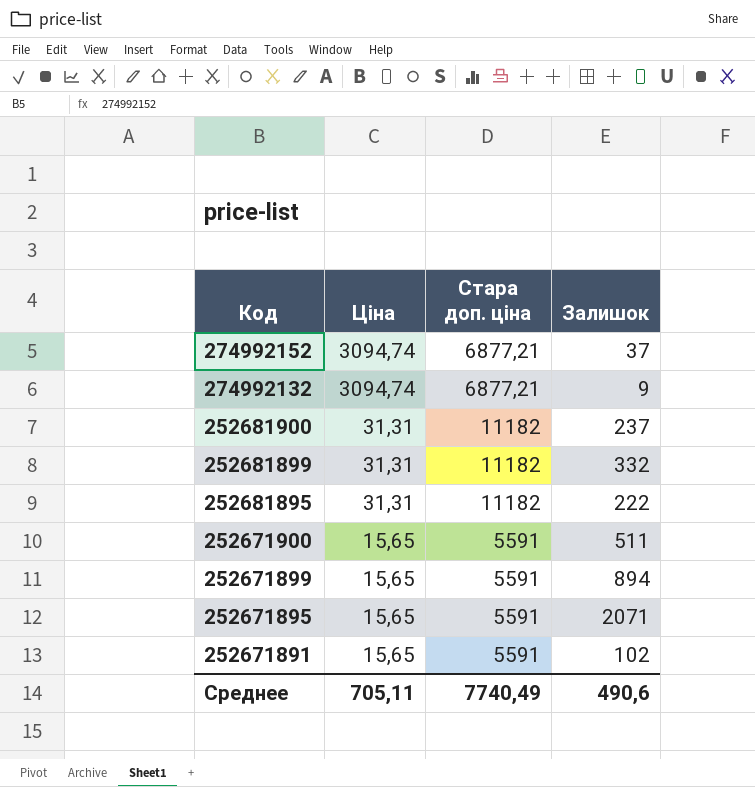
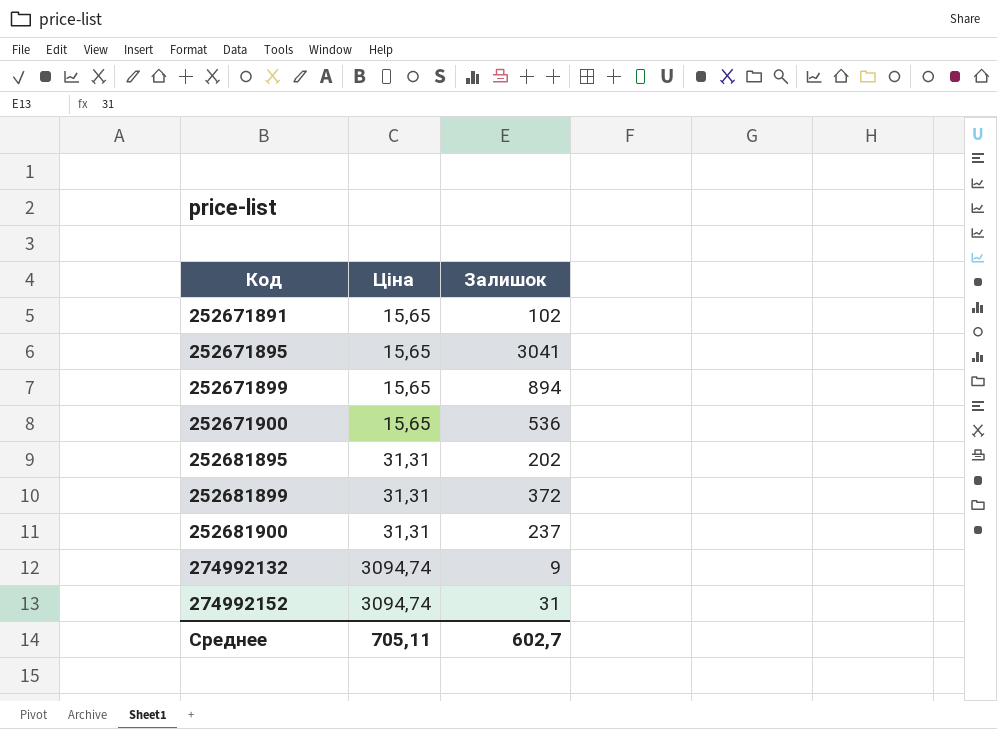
row order: Код descending -> Код ascending
column Стара доп. ціна | position: 3 -> none
252671895 | Залишок: 2071 -> 3041
252671900 | Залишок: 511 -> 536
252681895 | Залишок: 222 -> 202
252681899 | Залишок: 332 -> 372
274992152 | Залишок: 37 -> 31
Среднее | Залишок: 490,6 -> 602,7

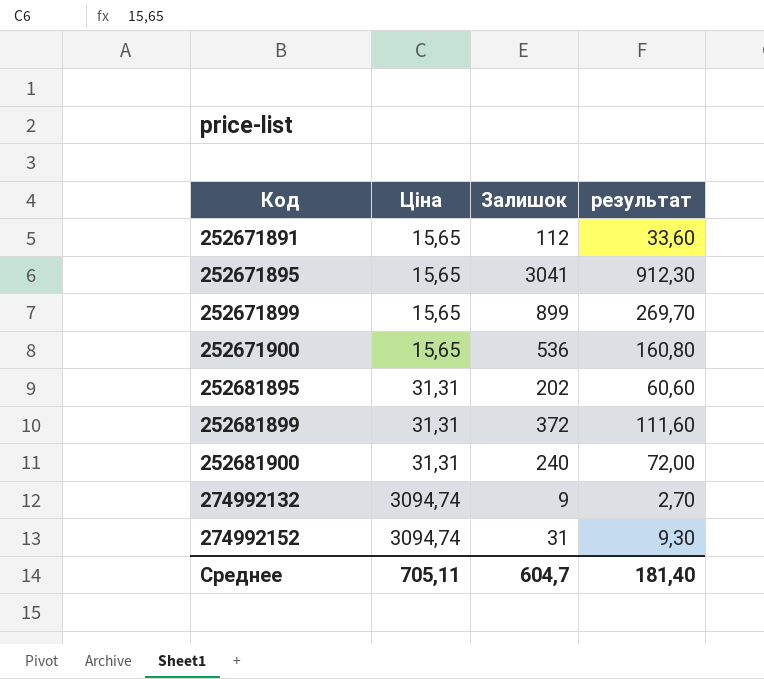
column результат | formula: none -> [Залишок] * 0,3
252671891 | Залишок: 102 -> 112
252671899 | Залишок: 894 -> 899
252681900 | Залишок: 237 -> 240
Среднее | Залишок: 602,7 -> 604,7

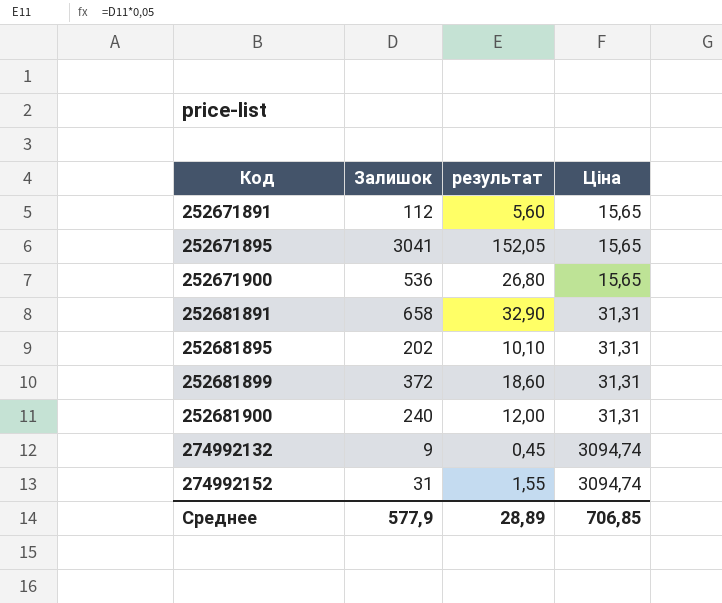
column результат | formula: [Залишок] * 0,3 -> [Залишок] * 0,05
column Ціна | position: 2 -> 4
row 252671899: 15,65 | 899 | 269,70 -> none
row 252681891: none -> 658 | 32,90 | 31,31
Среднее | Залишок: 604,7 -> 577,9
Среднее | результат: 181,40 -> 28,89
Среднее | Ціна: 705,11 -> 706,85

